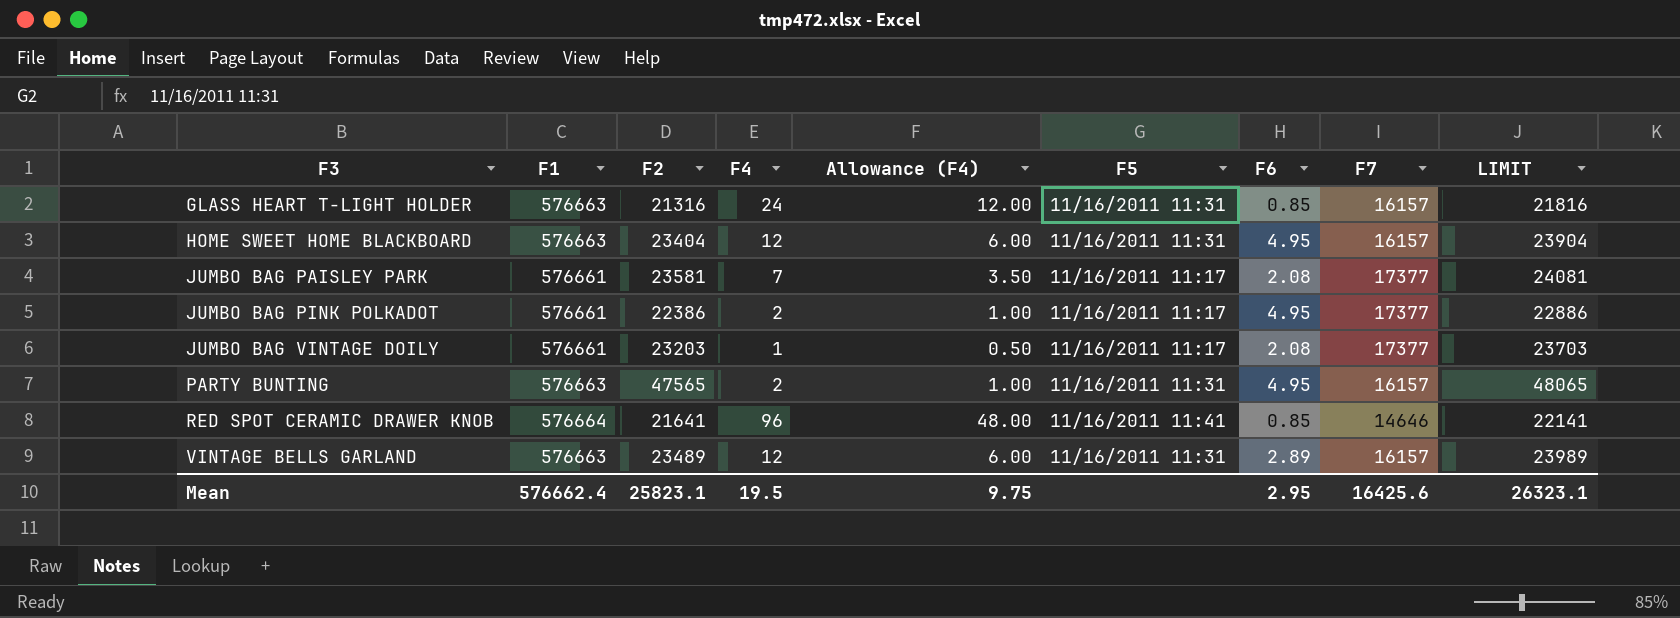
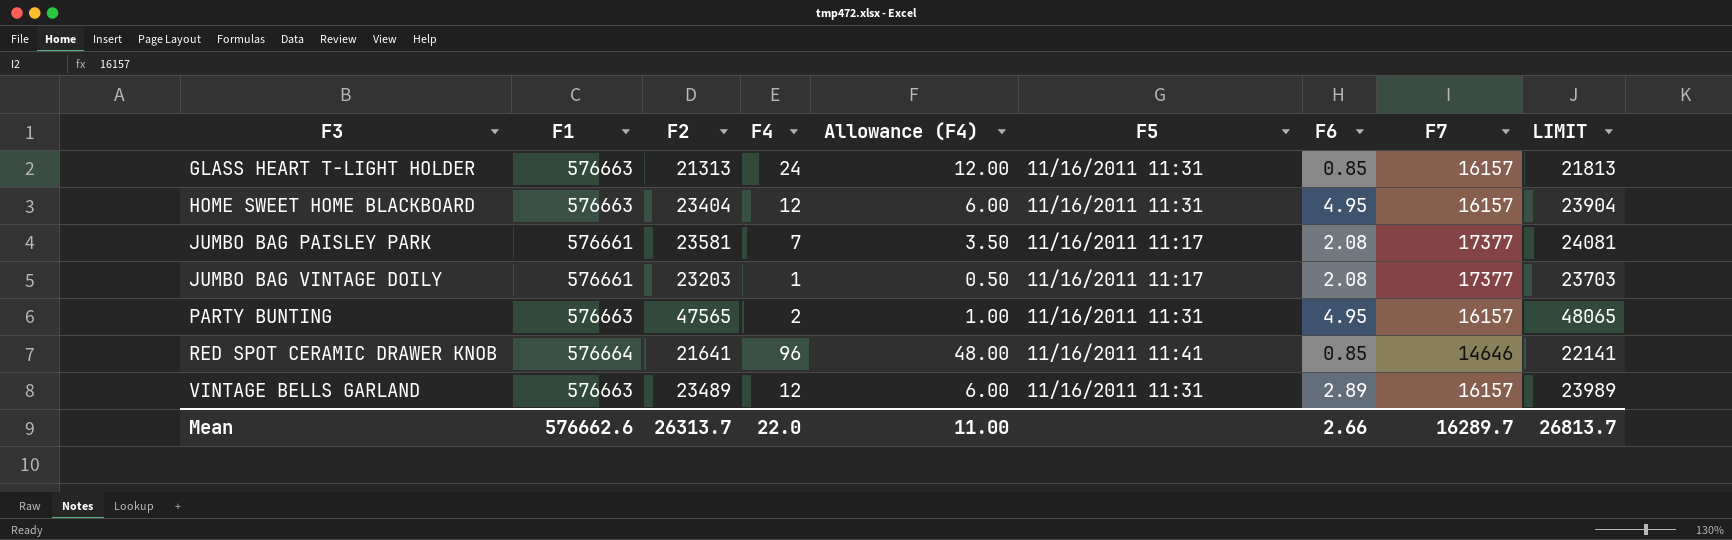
row JUMBO BAG PINK POLKADOT: 576661 | 22386 | 2 | 1.00 | 11/16/2011 11:17 | 4.95 | 17377 | 22886 -> none
GLASS HEART T-LIGHT HOLDER | F2: 21316 -> 21313
GLASS HEART T-LIGHT HOLDER | LIMIT: 21816 -> 21813
Mean | F1: 576662.4 -> 576662.6
Mean | F2: 25823.1 -> 26313.7
Mean | F4: 19.5 -> 22.0
Mean | Allowance (F4): 9.75 -> 11.00
Mean | F6: 2.95 -> 2.66
Mean | F7: 16425.6 -> 16289.7
Mean | LIMIT: 26323.1 -> 26813.7

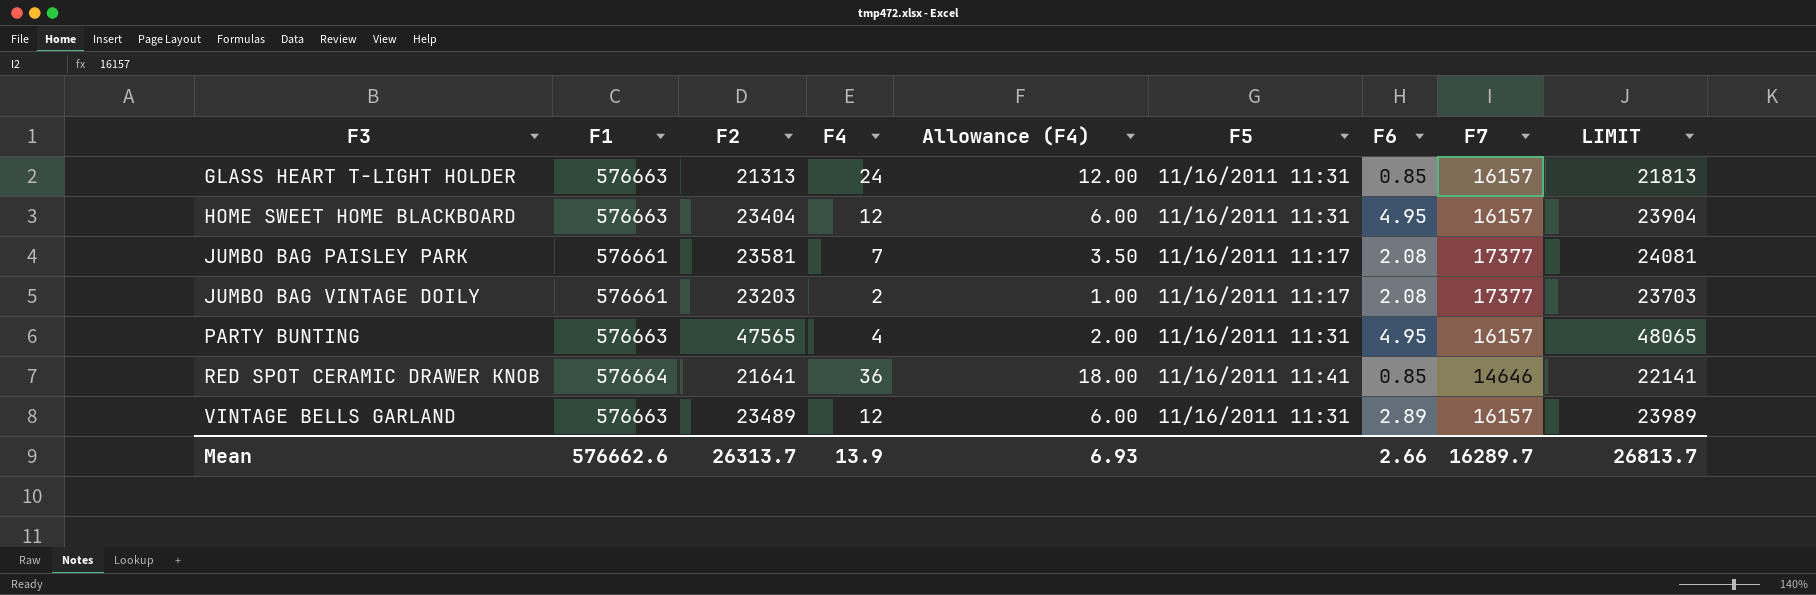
JUMBO BAG VINTAGE DOILY | F4: 1 -> 2
JUMBO BAG VINTAGE DOILY | Allowance (F4): 0.50 -> 1.00
PARTY BUNTING | F4: 2 -> 4
PARTY BUNTING | Allowance (F4): 1.00 -> 2.00
RED SPOT CERAMIC DRAWER KNOB | F4: 96 -> 36
RED SPOT CERAMIC DRAWER KNOB | Allowance (F4): 48.00 -> 18.00
Mean | F4: 22.0 -> 13.9
Mean | Allowance (F4): 11.00 -> 6.93

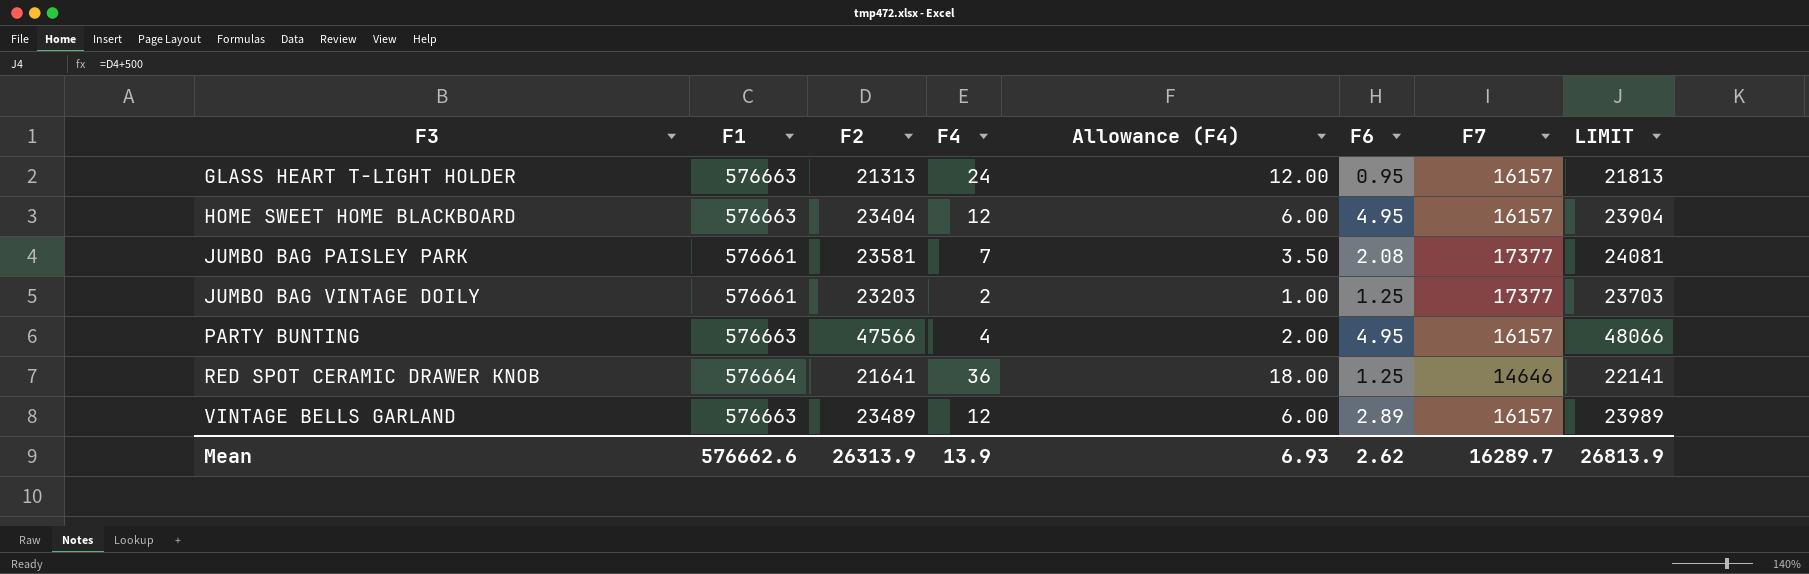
column F5 | position: 6 -> none
GLASS HEART T-LIGHT HOLDER | F6: 0.85 -> 0.95
JUMBO BAG VINTAGE DOILY | F6: 2.08 -> 1.25
PARTY BUNTING | F2: 47565 -> 47566
PARTY BUNTING | LIMIT: 48065 -> 48066
RED SPOT CERAMIC DRAWER KNOB | F6: 0.85 -> 1.25
Mean | F2: 26313.7 -> 26313.9
Mean | F6: 2.66 -> 2.62
Mean | LIMIT: 26813.7 -> 26813.9

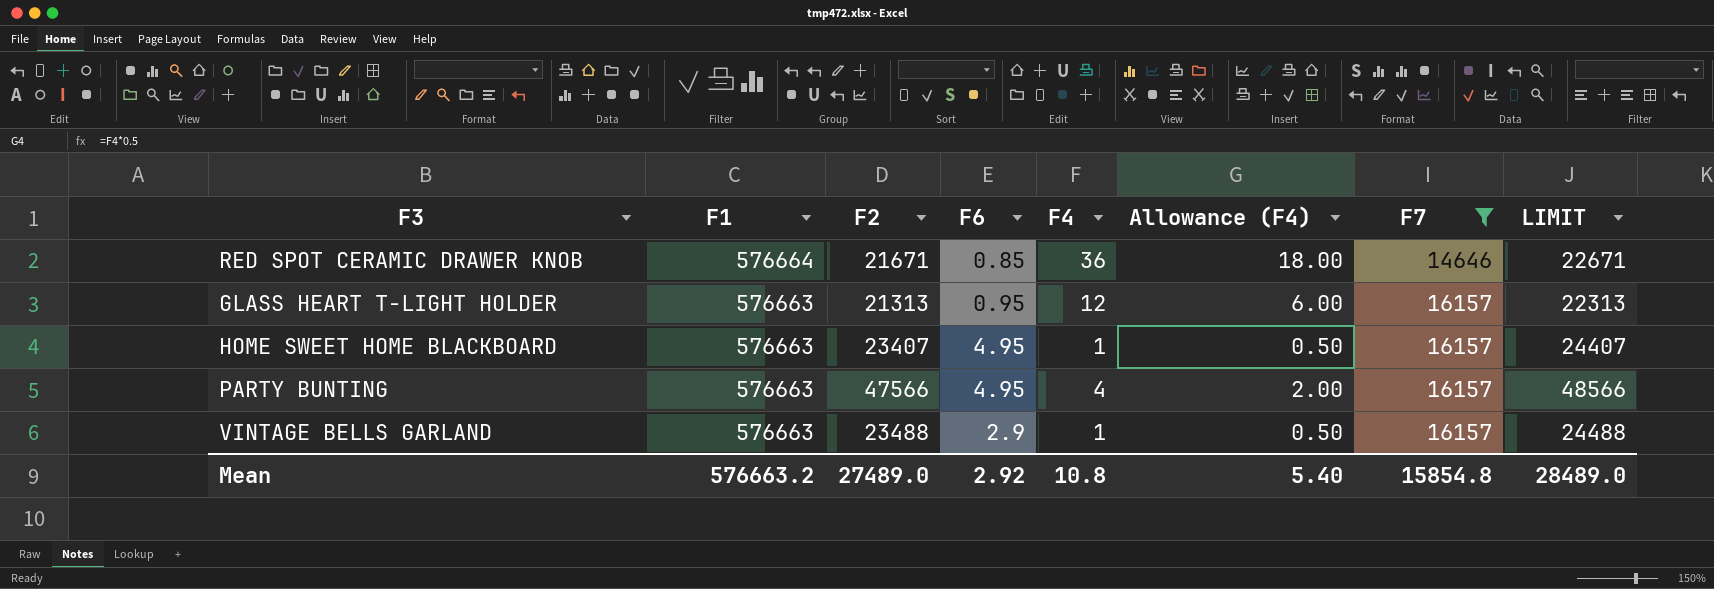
filter: none -> F7 != 17377
row order: F3 ascending -> F1 descending
column F6 | position: 6 -> 4
column LIMIT | formula: [F2] + 500 -> [F2] + 1000
RED SPOT CERAMIC DRAWER KNOB | F2: 21641 -> 21671
RED SPOT CERAMIC DRAWER KNOB | F6: 1.25 -> 0.85
GLASS HEART T-LIGHT HOLDER | F4: 24 -> 12
GLASS HEART T-LIGHT HOLDER | Allowance (F4): 12.00 -> 6.00
HOME SWEET HOME BLACKBOARD | F2: 23404 -> 23407
HOME SWEET HOME BLACKBOARD | F4: 12 -> 1
HOME SWEET HOME BLACKBOARD | Allowance (F4): 6.00 -> 0.50
VINTAGE BELLS GARLAND | F2: 23489 -> 23488
VINTAGE BELLS GARLAND | F6: 2.89 -> 2.9
VINTAGE BELLS GARLAND | F4: 12 -> 1
VINTAGE BELLS GARLAND | Allowance (F4): 6.00 -> 0.50
Mean | F1: 576662.6 -> 576663.2
Mean | F2: 26313.9 -> 27489.0
Mean | F6: 2.62 -> 2.92
Mean | F4: 13.9 -> 10.8
Mean | Allowance (F4): 6.93 -> 5.40
Mean | F7: 16289.7 -> 15854.8
Mean | LIMIT: 26813.9 -> 28489.0

